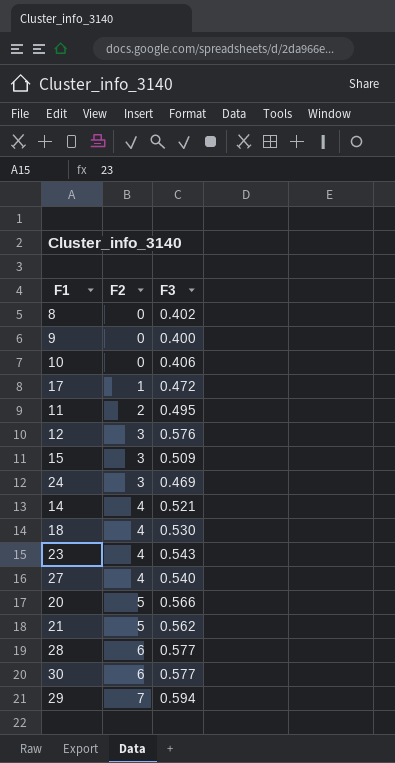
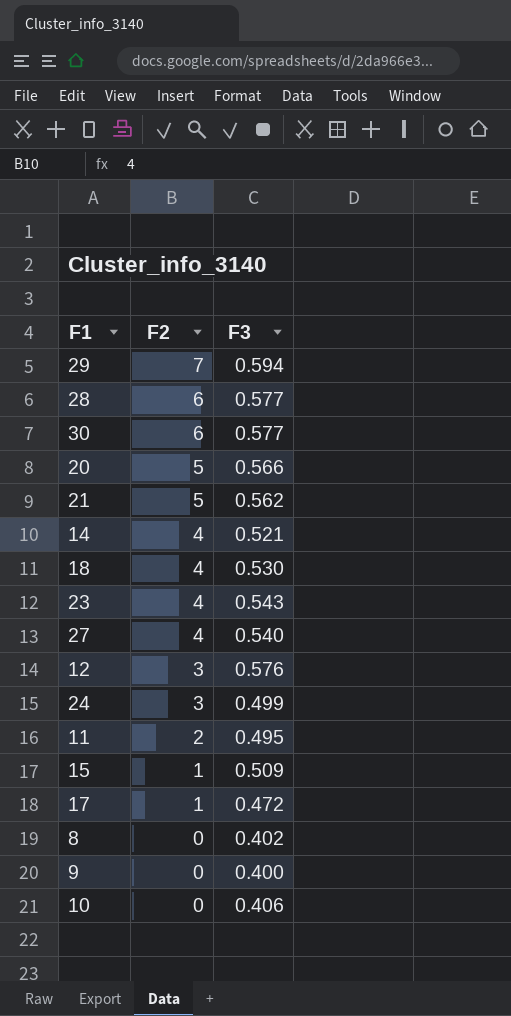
row order: F2 ascending -> F2 descending
24 | F3: 0.469 -> 0.499
15 | F2: 3 -> 1

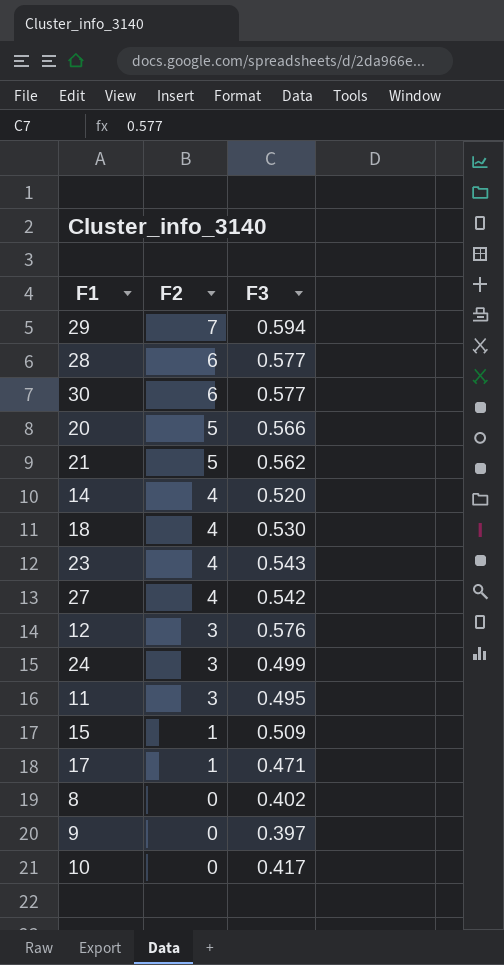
14 | F3: 0.521 -> 0.520
27 | F3: 0.540 -> 0.542
11 | F2: 2 -> 3
17 | F3: 0.472 -> 0.471
9 | F3: 0.400 -> 0.397
10 | F3: 0.406 -> 0.417

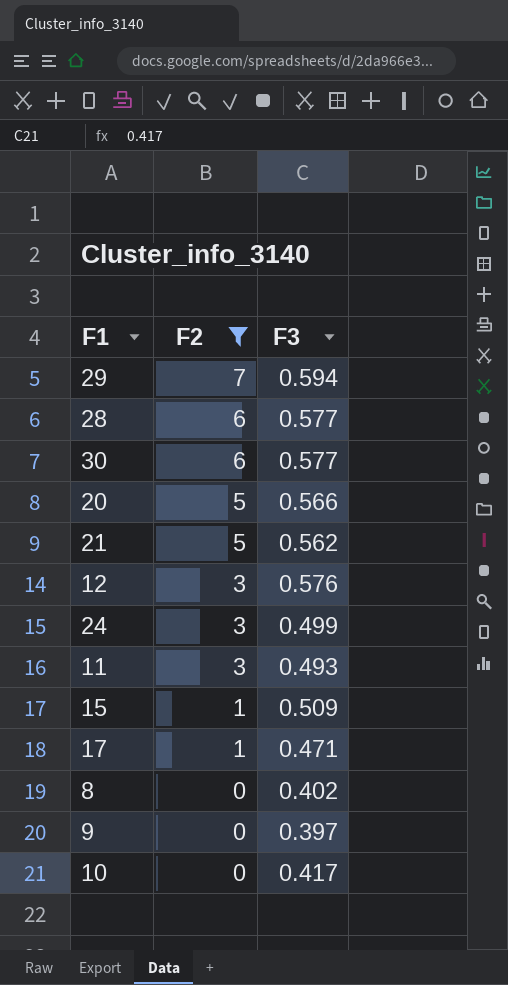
filter: none -> F2 != 4
11 | F3: 0.495 -> 0.493

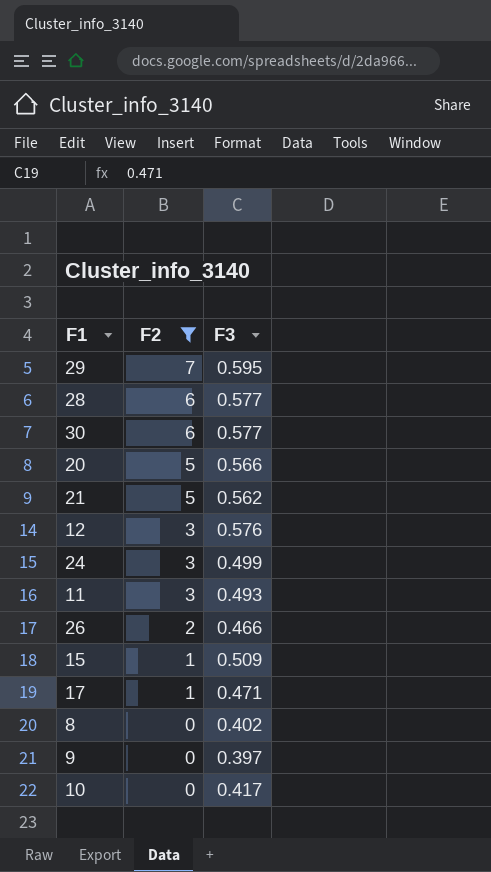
29 | F3: 0.594 -> 0.595
row 26: none -> 2 | 0.466

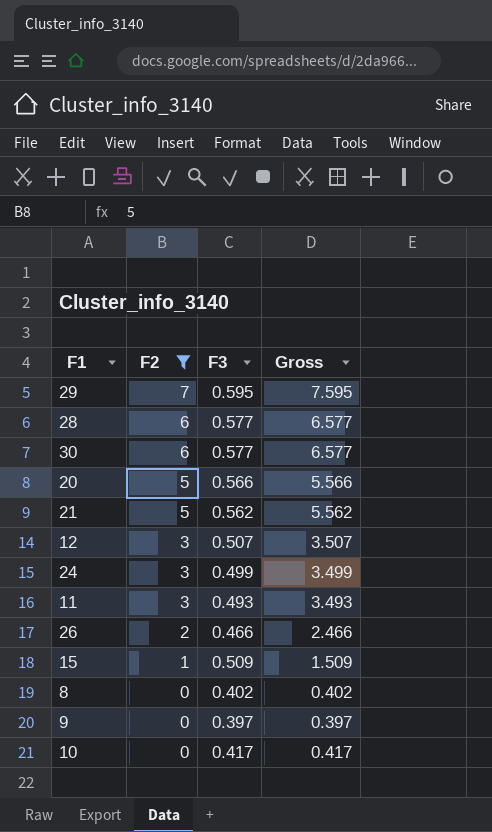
column Gross | formula: none -> [F2] + [F3]
row 17: 1 | 0.471 -> none
12 | F3: 0.576 -> 0.507

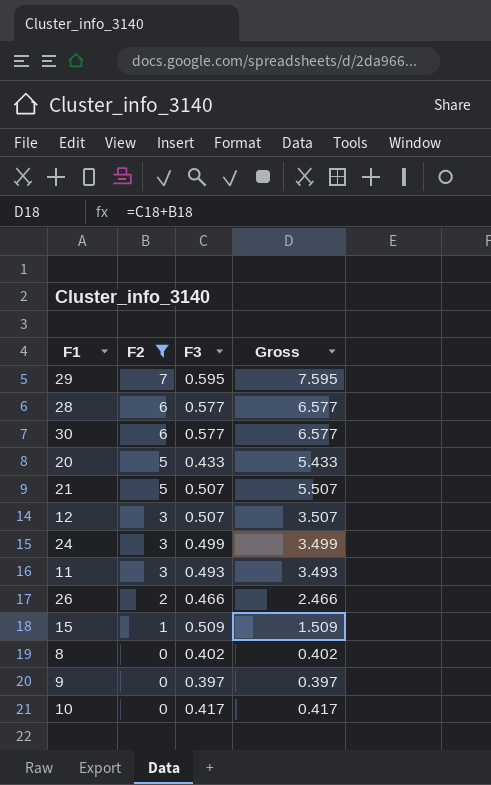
20 | F3: 0.566 -> 0.433
20 | Gross: 5.566 -> 5.433
21 | F3: 0.562 -> 0.507
21 | Gross: 5.562 -> 5.507

